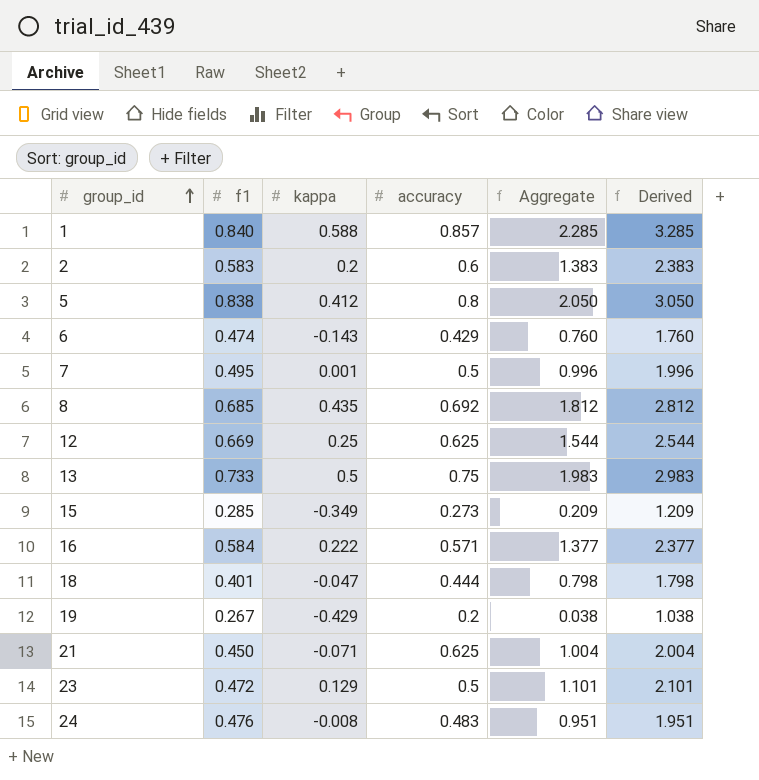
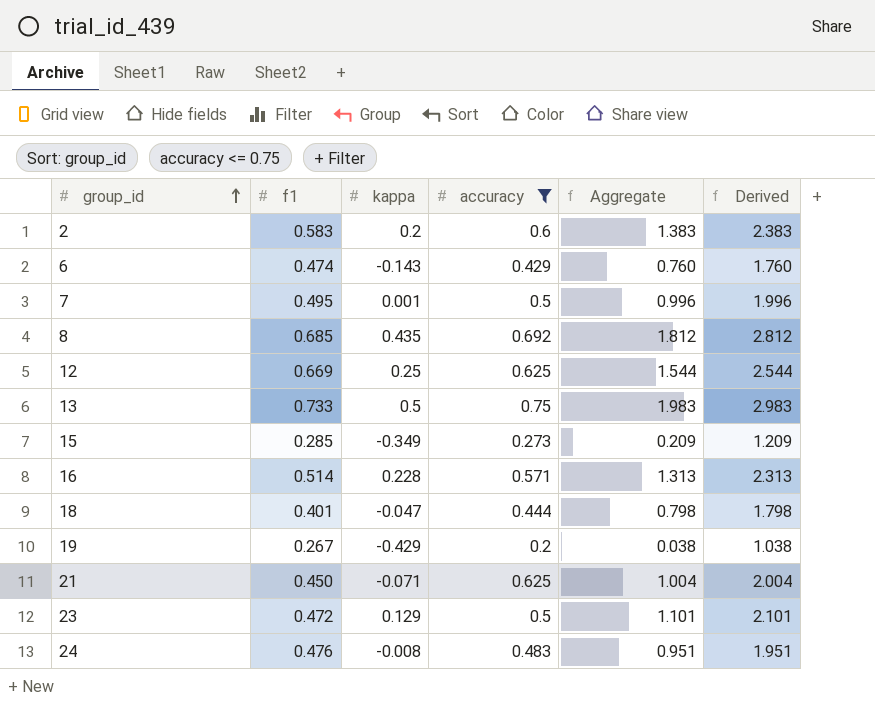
filter: none -> accuracy <= 0.75
16 | f1: 0.584 -> 0.514
16 | kappa: 0.222 -> 0.228
16 | Aggregate: 1.377 -> 1.313
16 | Derived: 2.377 -> 2.313

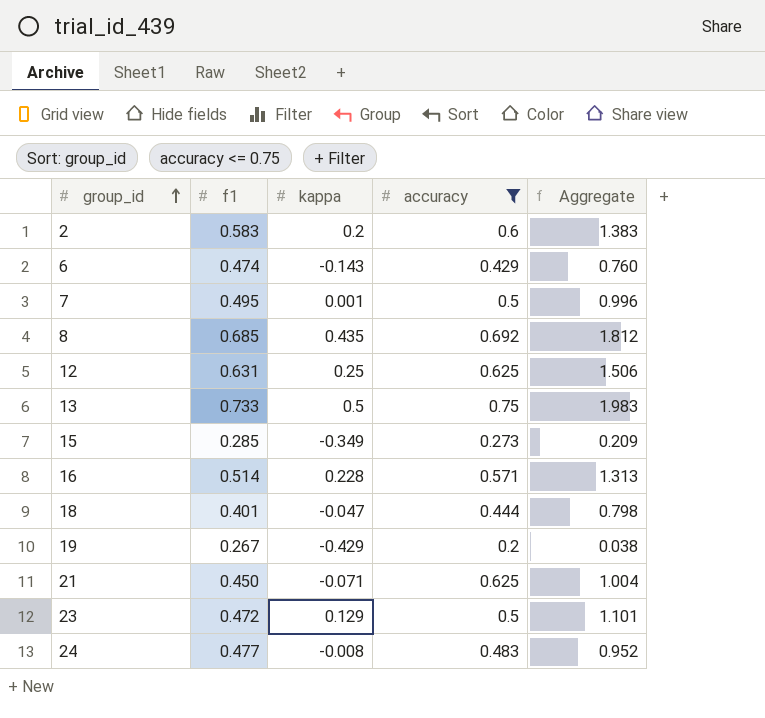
column Derived | formula: [Aggregate] + 1 -> none
12 | f1: 0.669 -> 0.631
12 | Aggregate: 1.544 -> 1.506
24 | f1: 0.476 -> 0.477
24 | Aggregate: 0.951 -> 0.952

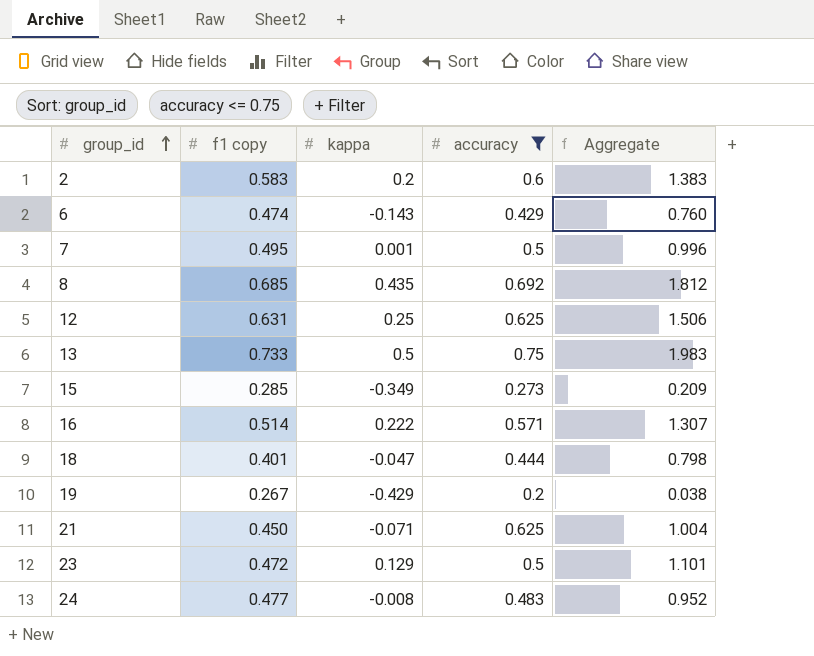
column name: f1 -> f1 copy
16 | kappa: 0.228 -> 0.222
16 | Aggregate: 1.313 -> 1.307

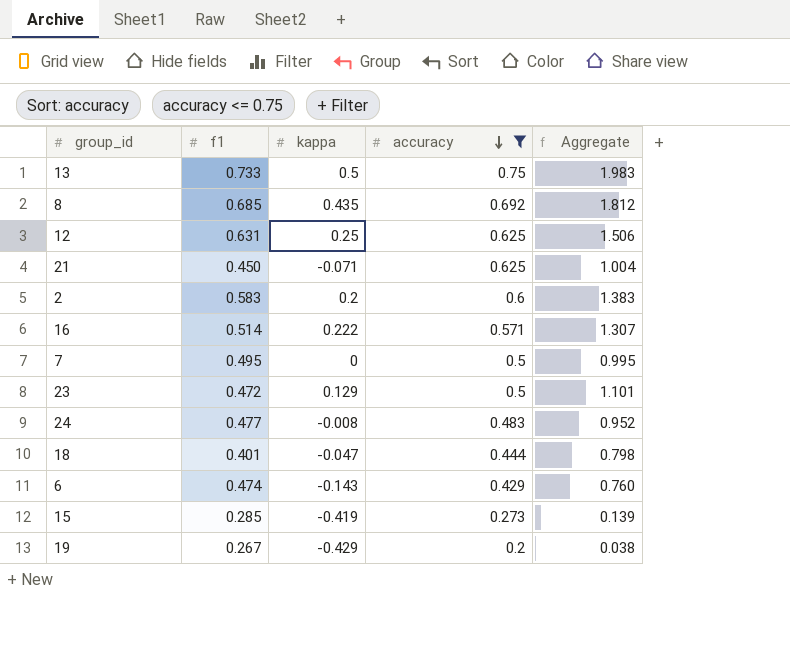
row order: group_id ascending -> accuracy descending
column name: f1 copy -> f1
7 | kappa: 0.001 -> 0
7 | Aggregate: 0.996 -> 0.995
15 | kappa: -0.349 -> -0.419
15 | Aggregate: 0.209 -> 0.139

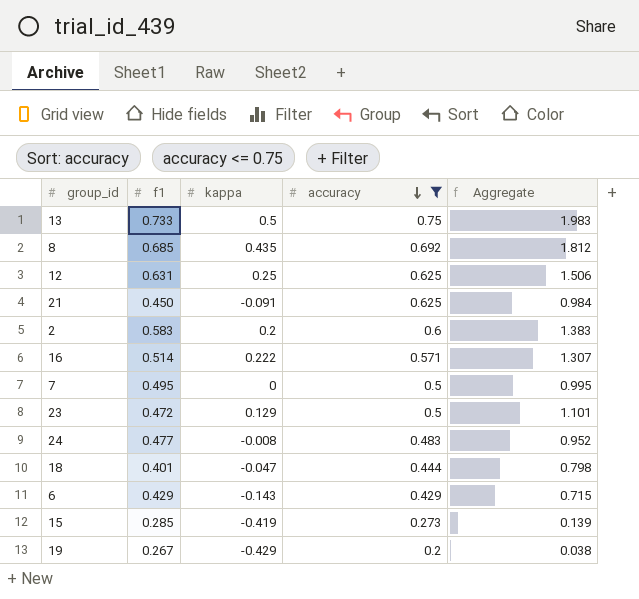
21 | kappa: -0.071 -> -0.091
21 | Aggregate: 1.004 -> 0.984
6 | f1: 0.474 -> 0.429
6 | Aggregate: 0.760 -> 0.715

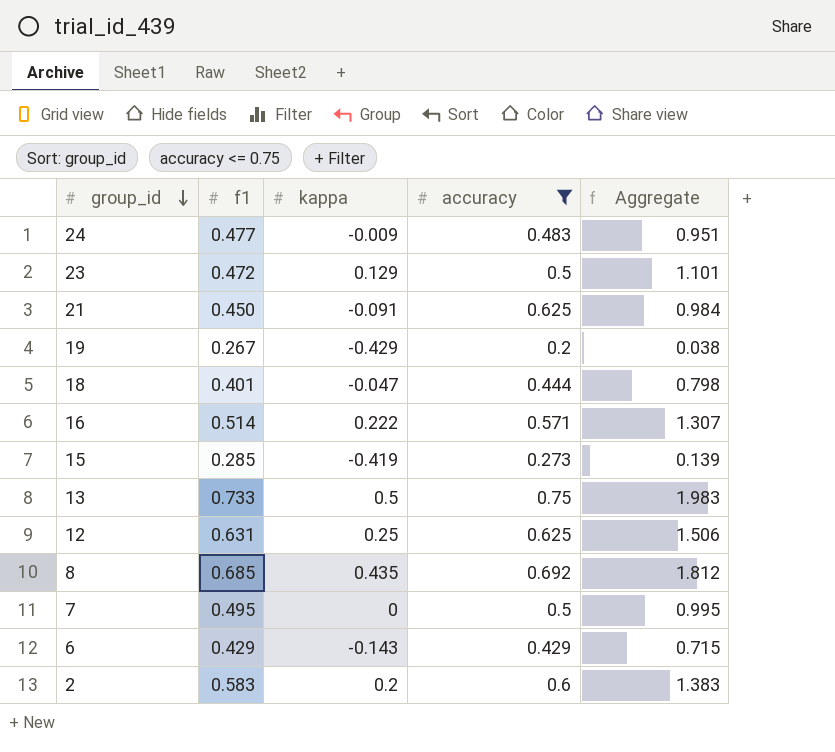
row order: accuracy descending -> group_id descending
24 | kappa: -0.008 -> -0.009
24 | Aggregate: 0.952 -> 0.951

